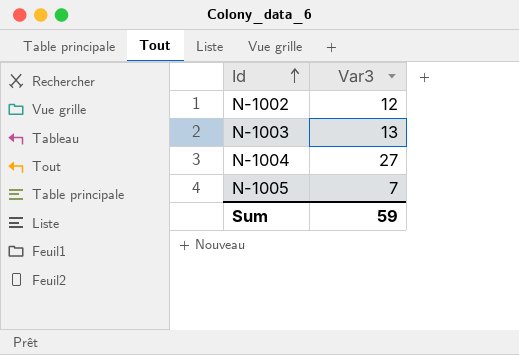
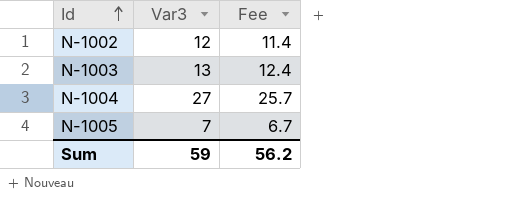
column Fee | formula: none -> [Var3] * 0.95

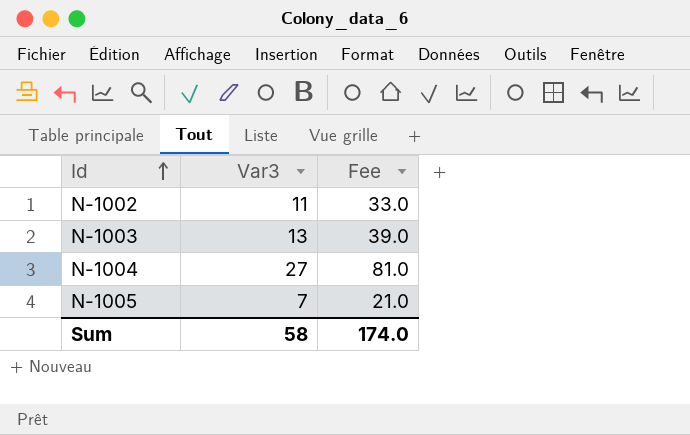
column Fee | formula: [Var3] * 0.95 -> [Var3] * 3
N-1002 | Var3: 12 -> 11
Sum | Var3: 59 -> 58
Sum | Fee: 56.2 -> 174.0

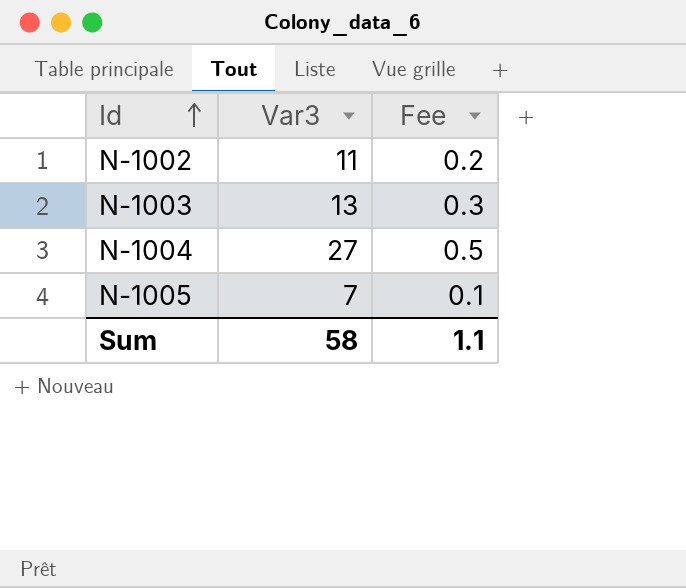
column Fee | formula: [Var3] * 3 -> [Var3] * 0.02
Sum | Fee: 174.0 -> 1.1

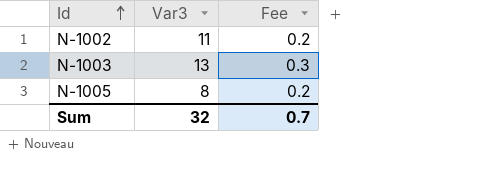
row N-1004: 27 | 0.5 -> none
N-1005 | Var3: 7 -> 8
N-1005 | Fee: 0.1 -> 0.2
Sum | Var3: 58 -> 32
Sum | Fee: 1.1 -> 0.7

